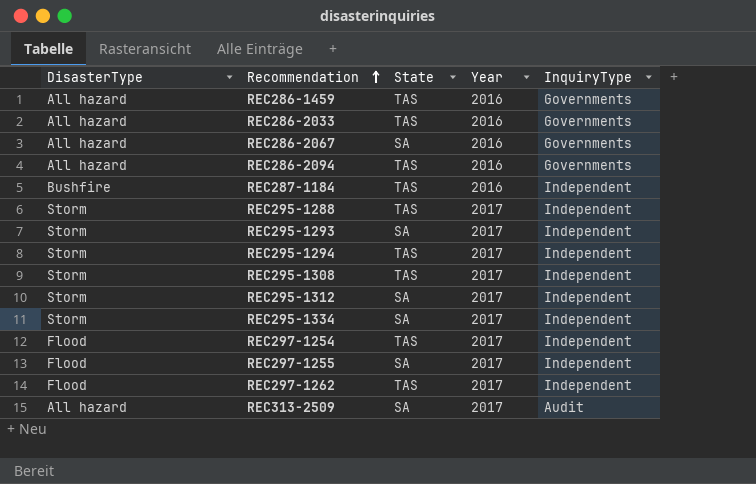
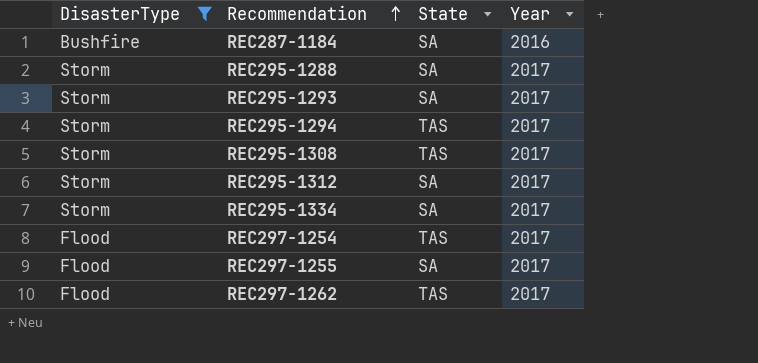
filter: none -> DisasterType != All hazard
column InquiryType | position: 5 -> none
REC287-1184 | State: TAS -> SA
REC295-1288 | State: TAS -> SA

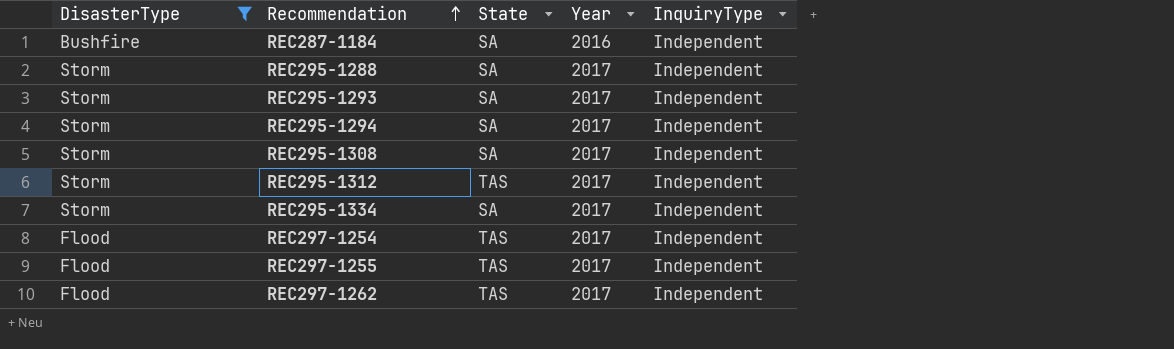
column InquiryType | position: none -> 5
REC295-1294 | State: TAS -> SA
REC295-1308 | State: TAS -> SA
REC295-1312 | State: SA -> TAS
REC297-1255 | State: SA -> TAS

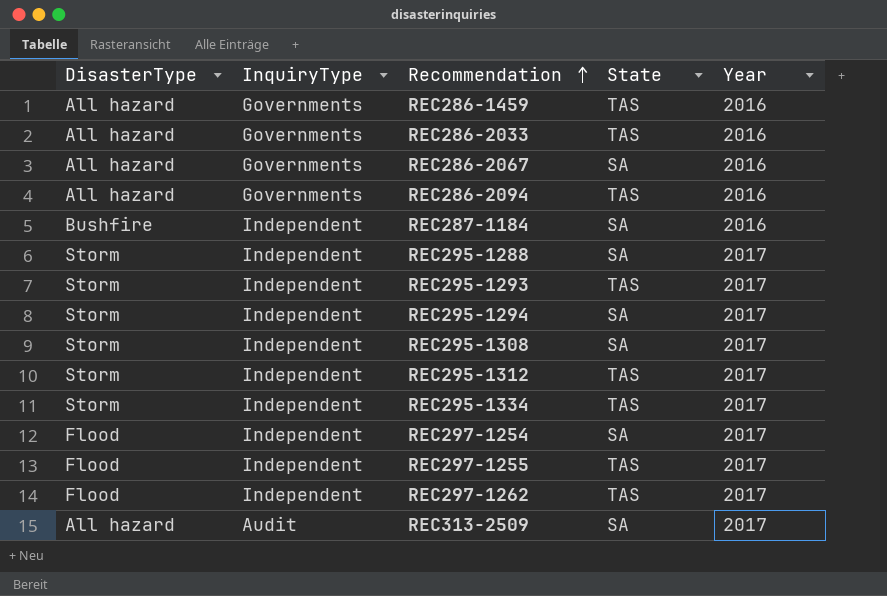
filter: DisasterType != All hazard -> none
column InquiryType | position: 5 -> 2
REC295-1293 | State: SA -> TAS
REC295-1334 | State: SA -> TAS
REC297-1254 | State: TAS -> SA

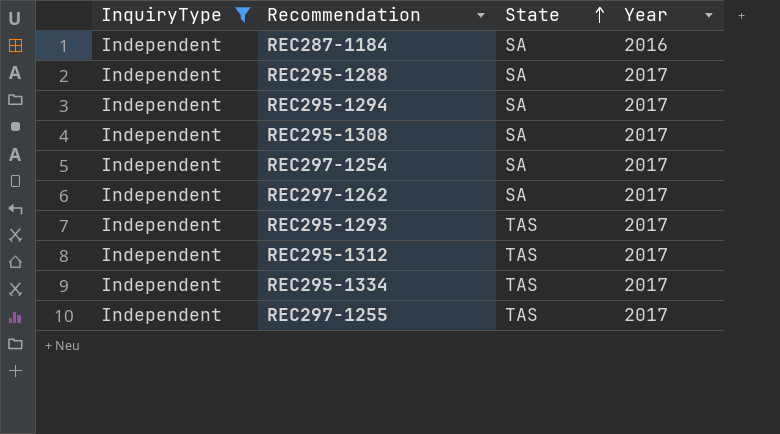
filter: none -> InquiryType = Independent
row order: Recommendation ascending -> State ascending
column DisasterType | position: 1 -> none
REC297-1262 | State: TAS -> SA

